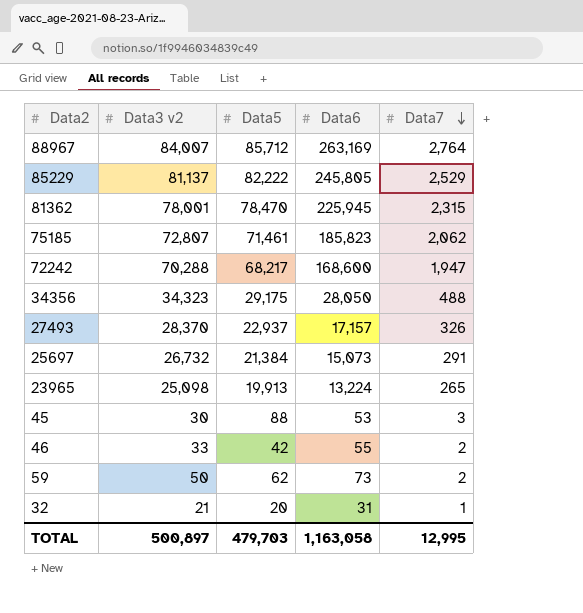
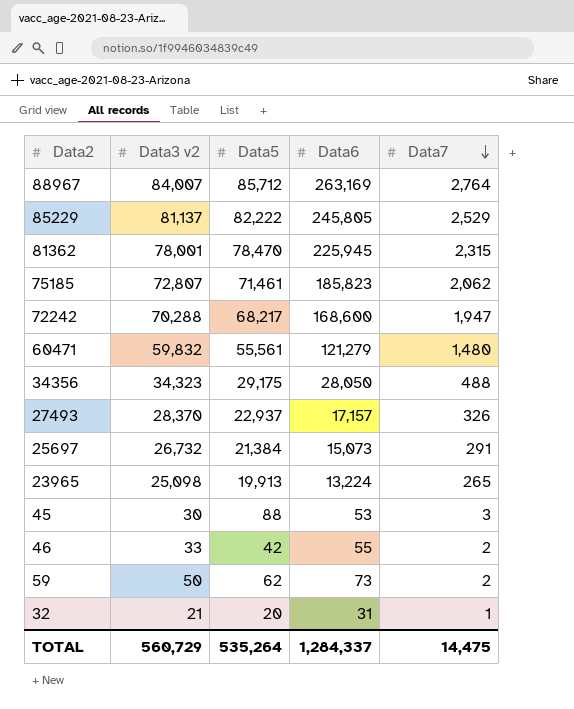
row 60471: none -> 59,832 | 55,561 | 121,279 | 1,480
TOTAL | Data3 v2: 500,897 -> 560,729
TOTAL | Data5: 479,703 -> 535,264
TOTAL | Data6: 1,163,058 -> 1,284,337
TOTAL | Data7: 12,995 -> 14,475

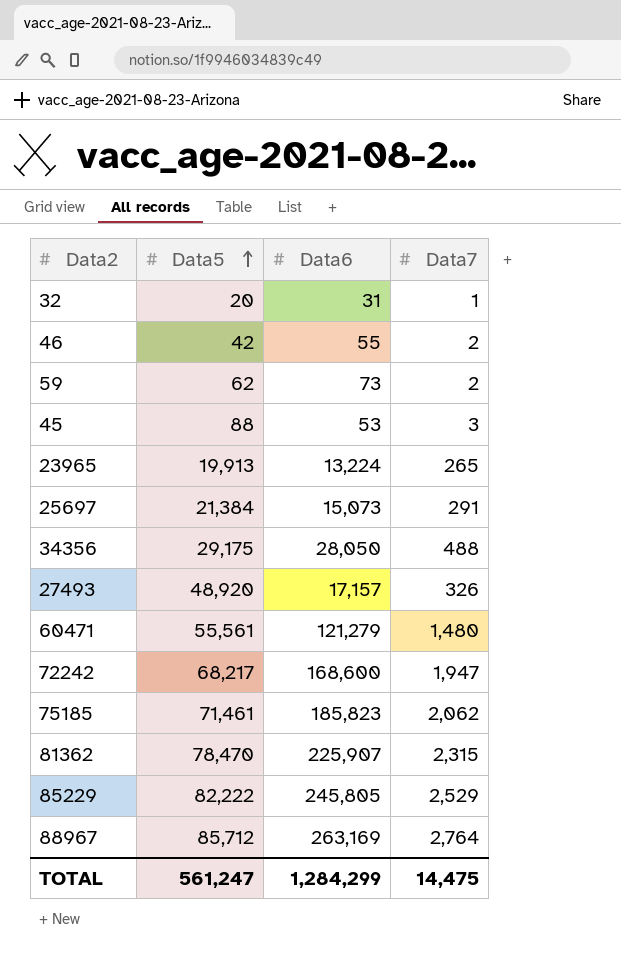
row order: Data7 descending -> Data5 ascending
column Data3 v2 | position: 2 -> none
27493 | Data5: 22,937 -> 48,920
81362 | Data6: 225,945 -> 225,907
TOTAL | Data5: 535,264 -> 561,247
TOTAL | Data6: 1,284,337 -> 1,284,299

